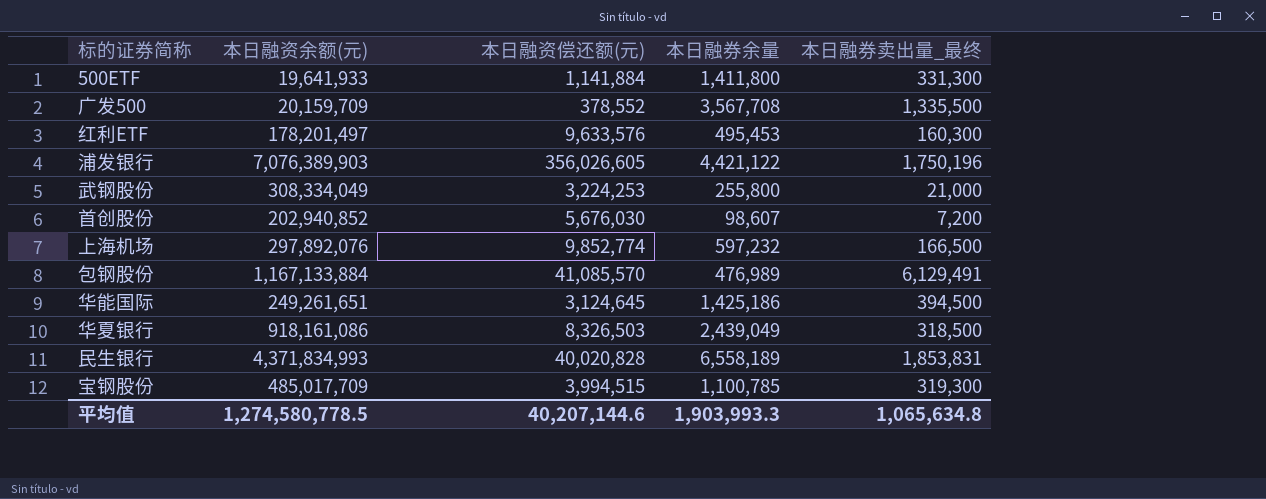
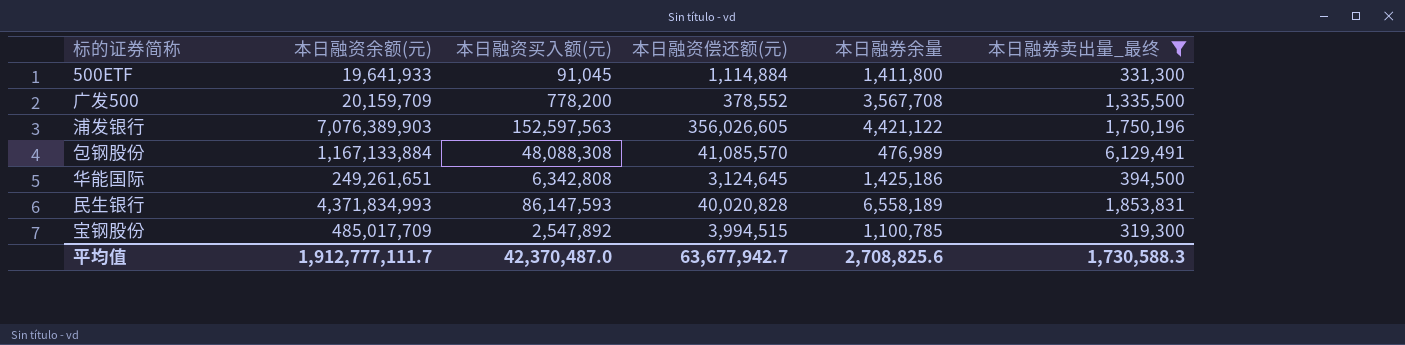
filter: none -> 本日融券卖出量_最终 >= 319,300
column 本日融资买入额(元) | position: none -> 3
500ETF | 本日融资偿还额(元): 1,141,884 -> 1,114,884
平均值 | 本日融资余额(元): 1,274,580,778.5 -> 1,912,777,111.7
平均值 | 本日融资偿还额(元): 40,207,144.6 -> 63,677,942.7
平均值 | 本日融券余量: 1,903,993.3 -> 2,708,825.6
平均值 | 本日融券卖出量_最终: 1,065,634.8 -> 1,730,588.3

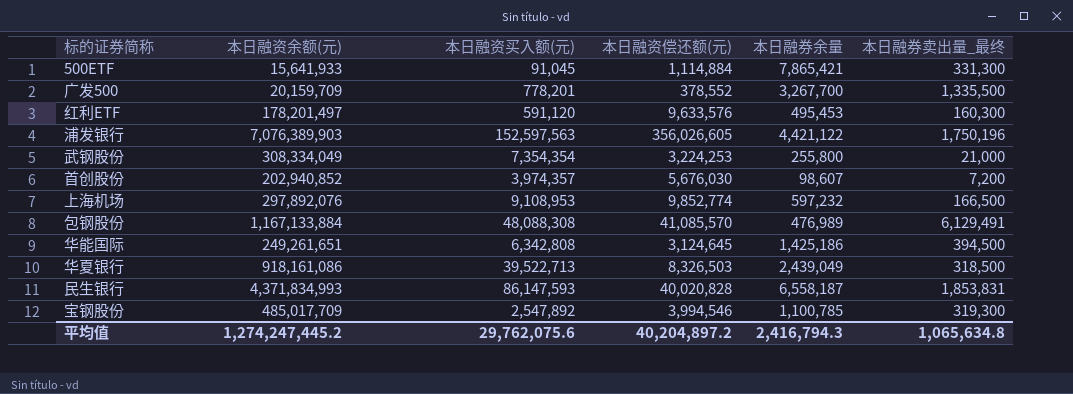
filter: 本日融券卖出量_最终 >= 319,300 -> none
500ETF | 本日融资余额(元): 19,641,933 -> 15,641,933
500ETF | 本日融券余量: 1,411,800 -> 7,865,421
广发500 | 本日融资买入额(元): 778,200 -> 778,201
广发500 | 本日融券余量: 3,567,708 -> 3,267,700
民生银行 | 本日融券余量: 6,558,189 -> 6,558,187
宝钢股份 | 本日融资偿还额(元): 3,994,515 -> 3,994,546
平均值 | 本日融资余额(元): 1,912,777,111.7 -> 1,274,247,445.2
平均值 | 本日融资买入额(元): 42,370,487.0 -> 29,762,075.6
平均值 | 本日融资偿还额(元): 63,677,942.7 -> 40,204,897.2
平均值 | 本日融券余量: 2,708,825.6 -> 2,416,794.3
平均值 | 本日融券卖出量_最终: 1,730,588.3 -> 1,065,634.8

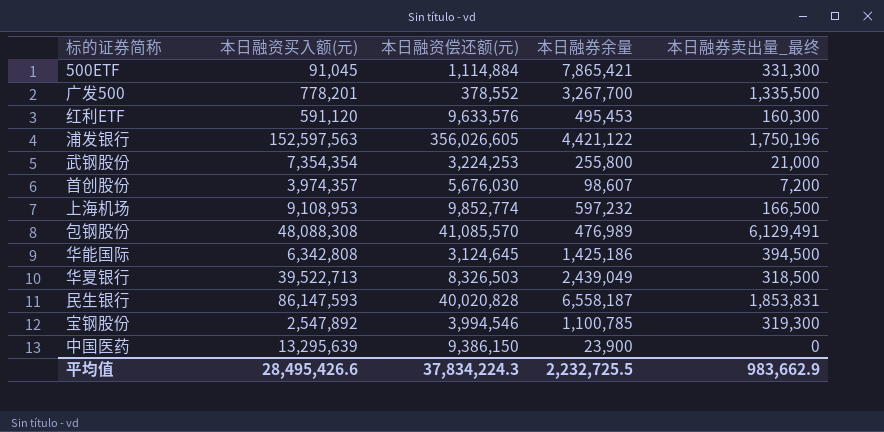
column 本日融资余额(元) | position: 2 -> none
row 中国医药: none -> 13,295,639 | 9,386,150 | 23,900 | 0
平均值 | 本日融资买入额(元): 29,762,075.6 -> 28,495,426.6
平均值 | 本日融资偿还额(元): 40,204,897.2 -> 37,834,224.3
平均值 | 本日融券余量: 2,416,794.3 -> 2,232,725.5
平均值 | 本日融券卖出量_最终: 1,065,634.8 -> 983,662.9

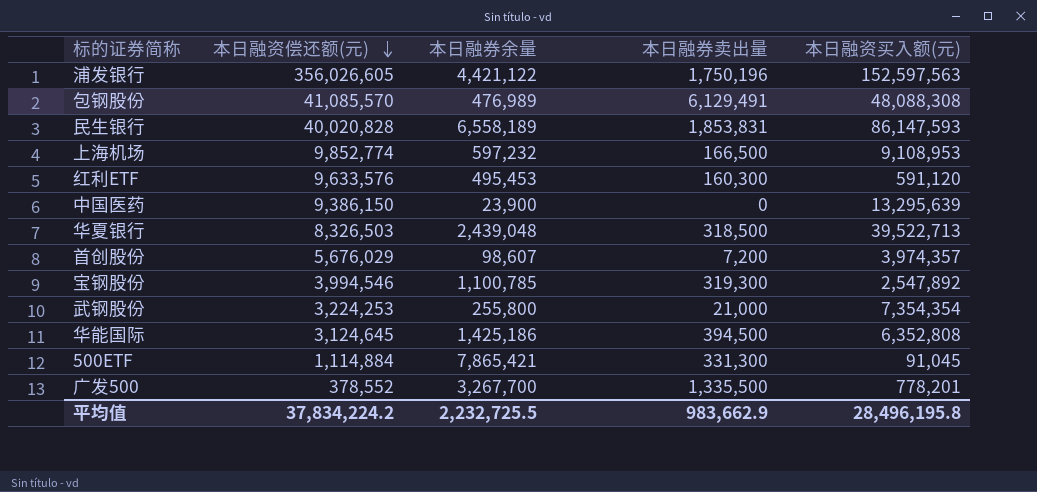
row order: none -> 本日融资偿还额(元) descending
column name: 本日融券卖出量_最终 -> 本日融券卖出量
column 本日融资买入额(元) | position: 2 -> 5
民生银行 | 本日融券余量: 6,558,187 -> 6,558,189
华夏银行 | 本日融券余量: 2,439,049 -> 2,439,048
首创股份 | 本日融资偿还额(元): 5,676,030 -> 5,676,029
华能国际 | 本日融资买入额(元): 6,342,808 -> 6,352,808
平均值 | 本日融资偿还额(元): 37,834,224.3 -> 37,834,224.2
平均值 | 本日融资买入额(元): 28,495,426.6 -> 28,496,195.8

